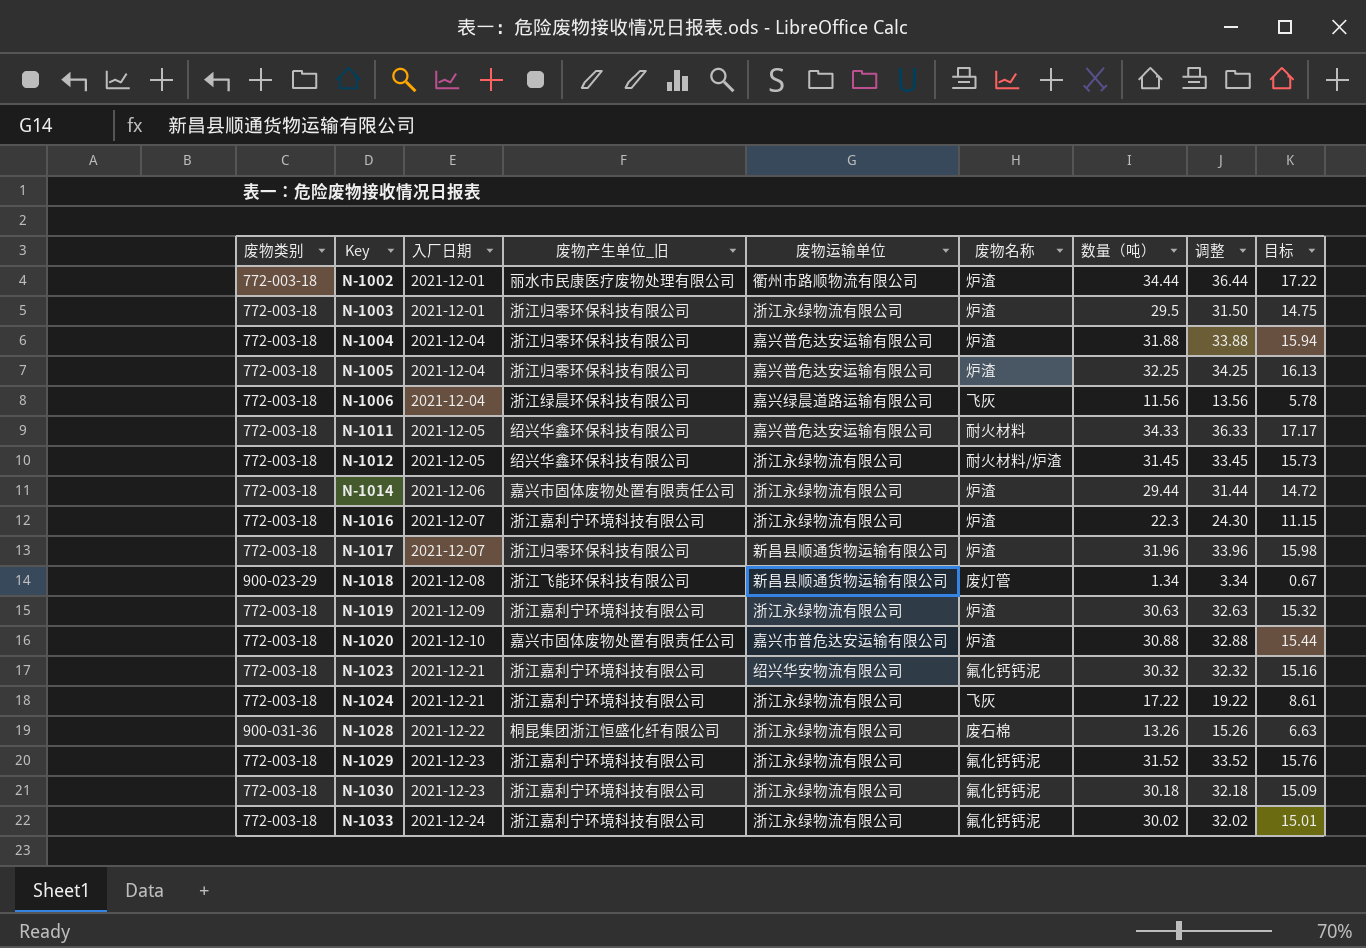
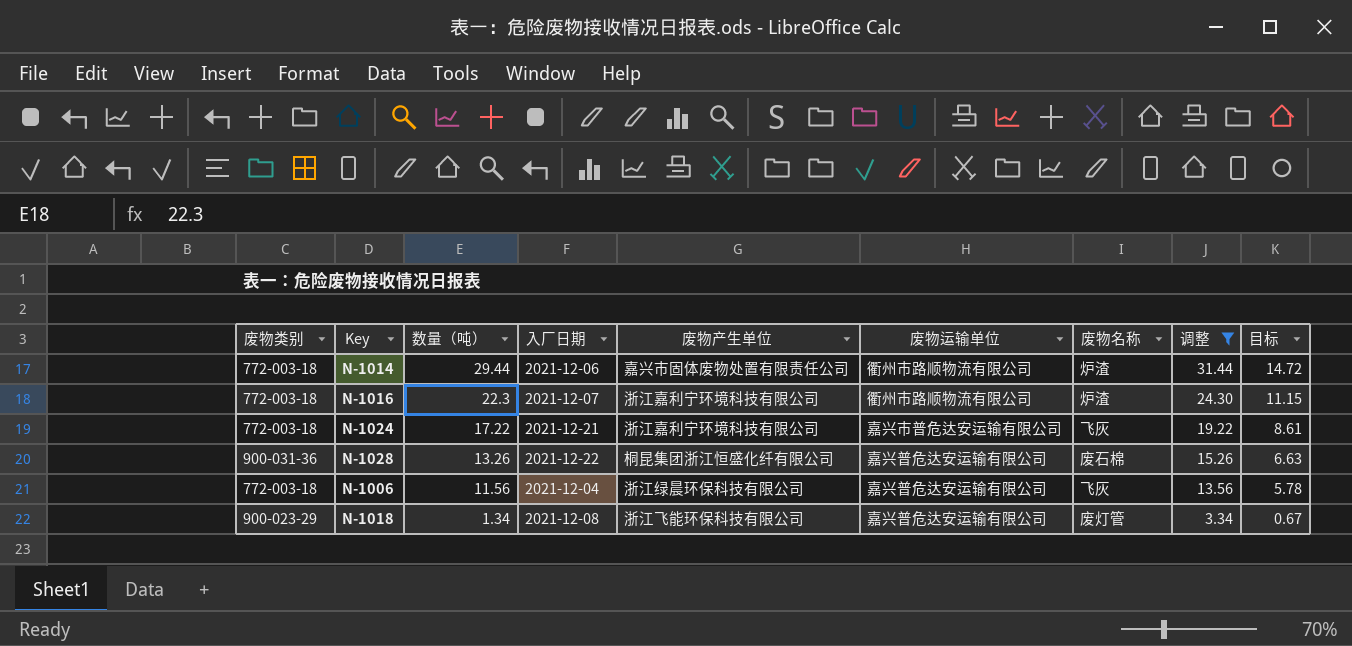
filter: none -> 调整 <= 31.44
row order: Key ascending -> 数量（吨） descending
column 数量（吨） | position: 7 -> 3
column name: 废物产生单位_旧 -> 废物产生单位
N-1014 | 废物运输单位: 浙江永绿物流有限公司 -> 衢州市路顺物流有限公司
N-1016 | 废物运输单位: 浙江永绿物流有限公司 -> 衢州市路顺物流有限公司
N-1024 | 废物运输单位: 浙江永绿物流有限公司 -> 嘉兴市普危达安运输有限公司
N-1028 | 废物运输单位: 浙江永绿物流有限公司 -> 嘉兴普危达安运输有限公司
N-1006 | 废物运输单位: 嘉兴绿晨道路运输有限公司 -> 嘉兴普危达安运输有限公司
N-1018 | 废物运输单位: 新昌县顺通货物运输有限公司 -> 嘉兴普危达安运输有限公司

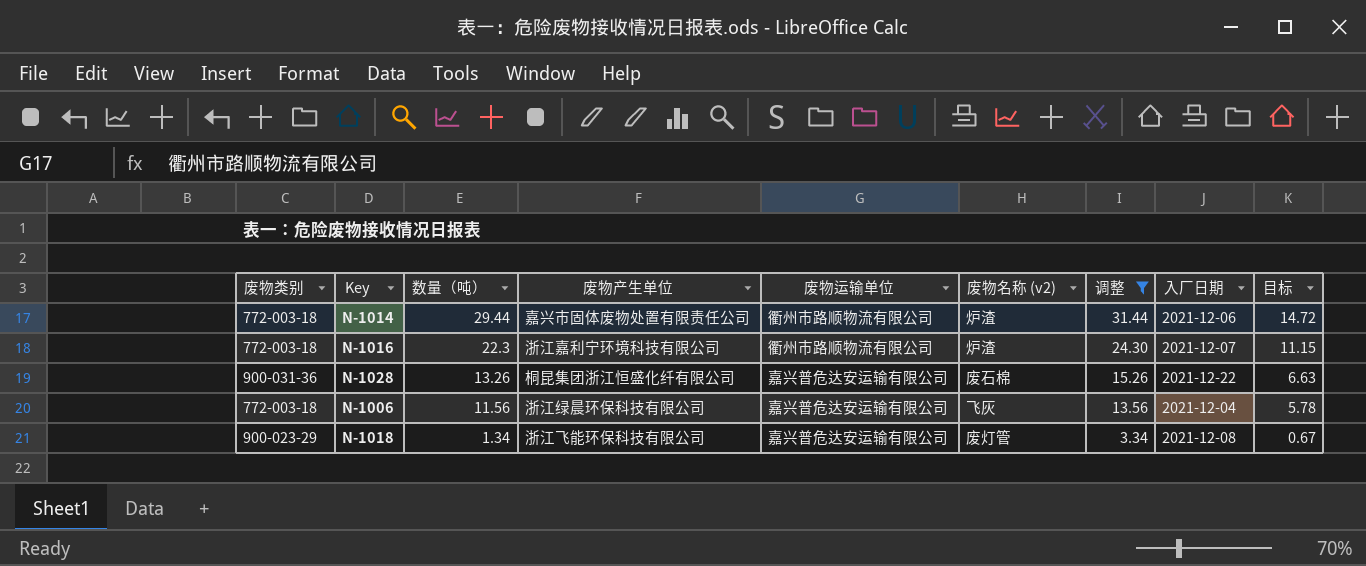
column name: 废物名称 -> 废物名称 (v2)
column 入厂日期 | position: 4 -> 8
row N-1024: 772-003-18 | 17.22 | 2021-12-21 | 浙江嘉利宁环境科技有限公司 | 嘉兴市普危达安运输有限公司 | 飞灰 | 19.22 | 8.61 -> none

